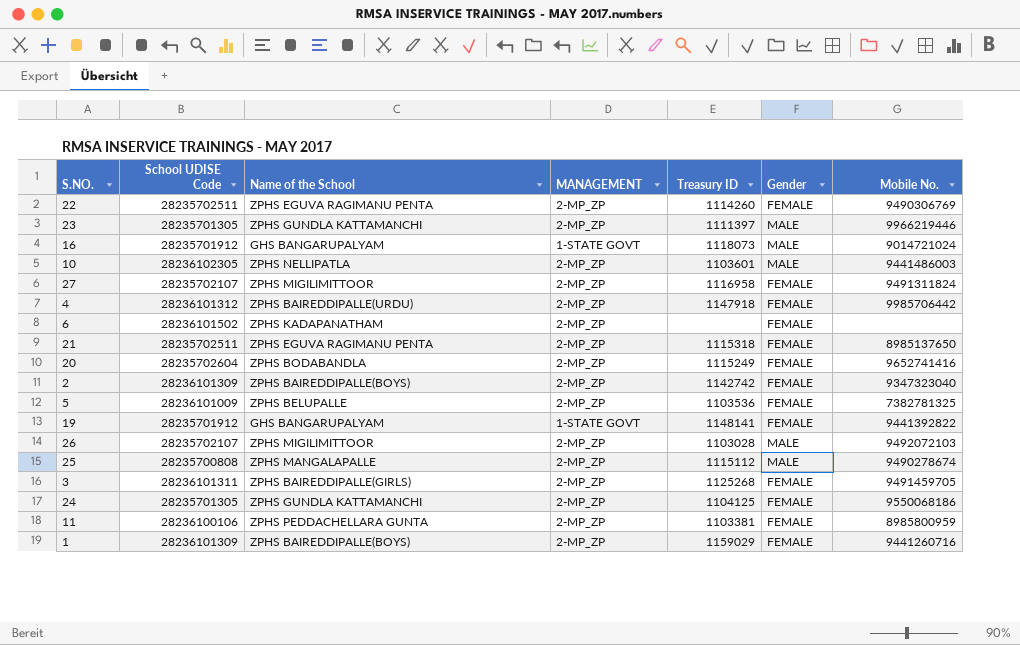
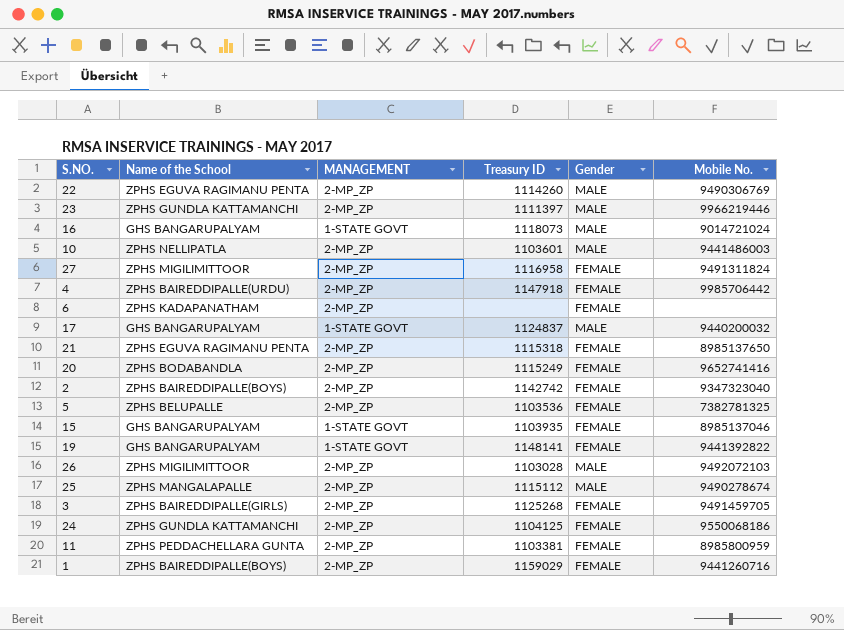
column School UDISE Code | position: 2 -> none
22 | Gender: FEMALE -> MALE
row 17: none -> GHS BANGARUPALYAM | 1-STATE GOVT | 1124837 | MALE | 9440200032
row 15: none -> GHS BANGARUPALYAM | 1-STATE GOVT | 1103935 | FEMALE | 8985137046

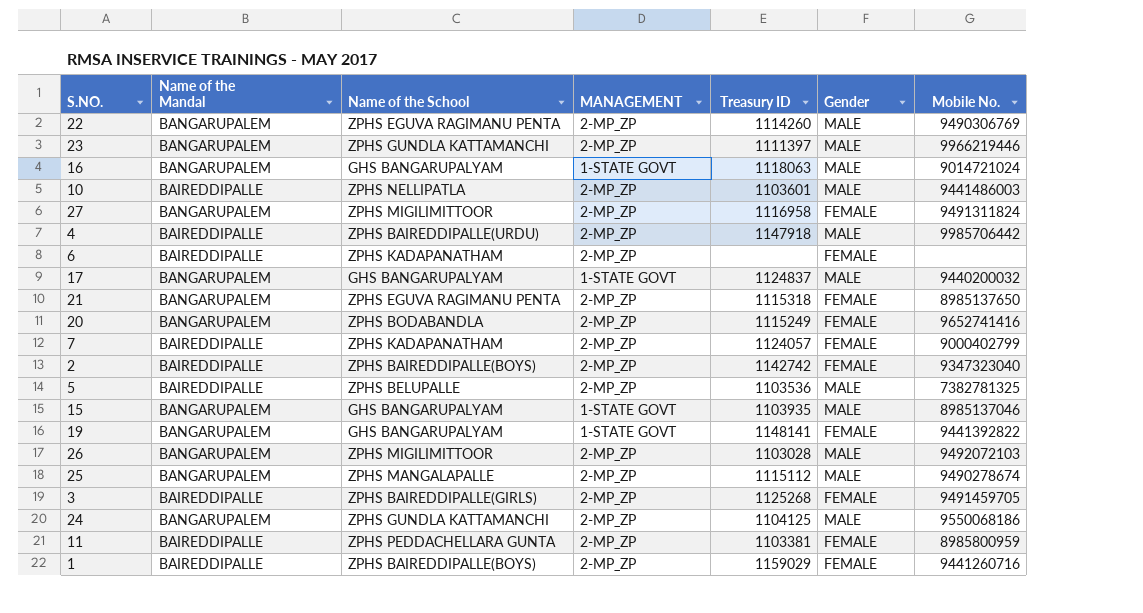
column Name of the Mandal | position: none -> 2
16 | Treasury ID: 1118073 -> 1118063
4 | Gender: FEMALE -> MALE
row 7: none -> BAIREDDIPALLE | ZPHS KADAPANATHAM | 2-MP_ZP | 1124057 | FEMALE | 9000402799
5 | Gender: FEMALE -> MALE
15 | Gender: FEMALE -> MALE
24 | Gender: FEMALE -> MALE

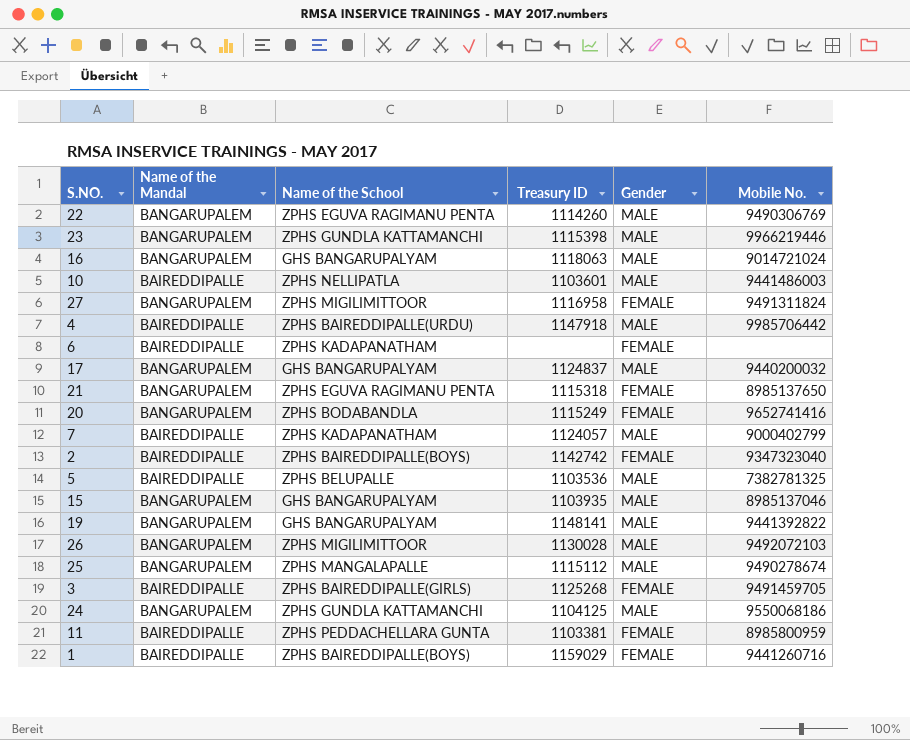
column MANAGEMENT | position: 4 -> none
23 | Treasury ID: 1111397 -> 1115398
7 | Gender: FEMALE -> MALE
19 | Gender: FEMALE -> MALE
26 | Treasury ID: 1103028 -> 1130028

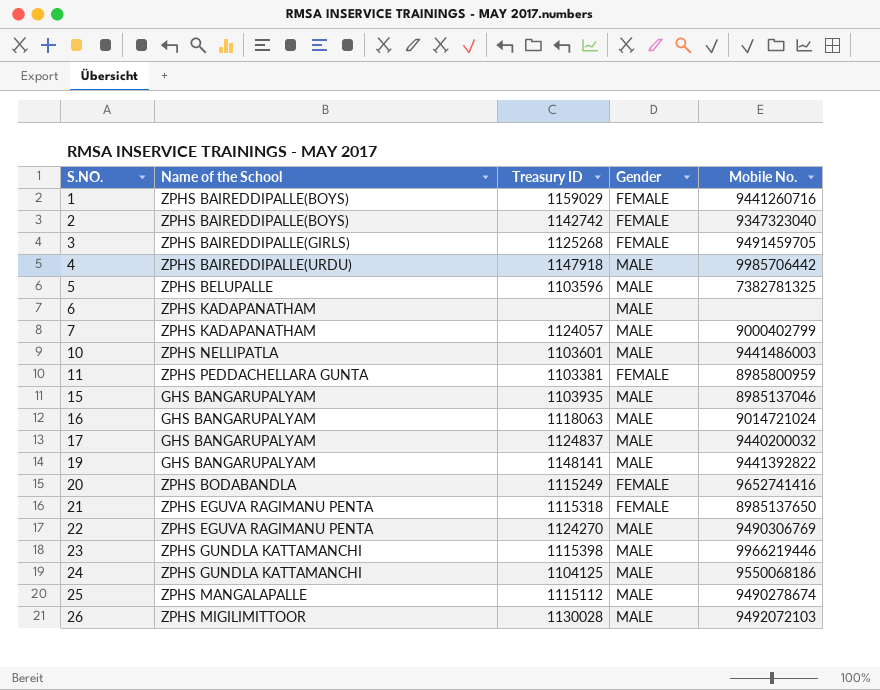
row order: none -> S.NO. ascending
column Name of the Mandal | position: 2 -> none
row 27: BANGARUPALEM | ZPHS MIGILIMITTOOR | 1116958 | FEMALE | 9491311824 -> none
5 | Treasury ID: 1103536 -> 1103596
6 | Gender: FEMALE -> MALE
22 | Treasury ID: 1114260 -> 1124270

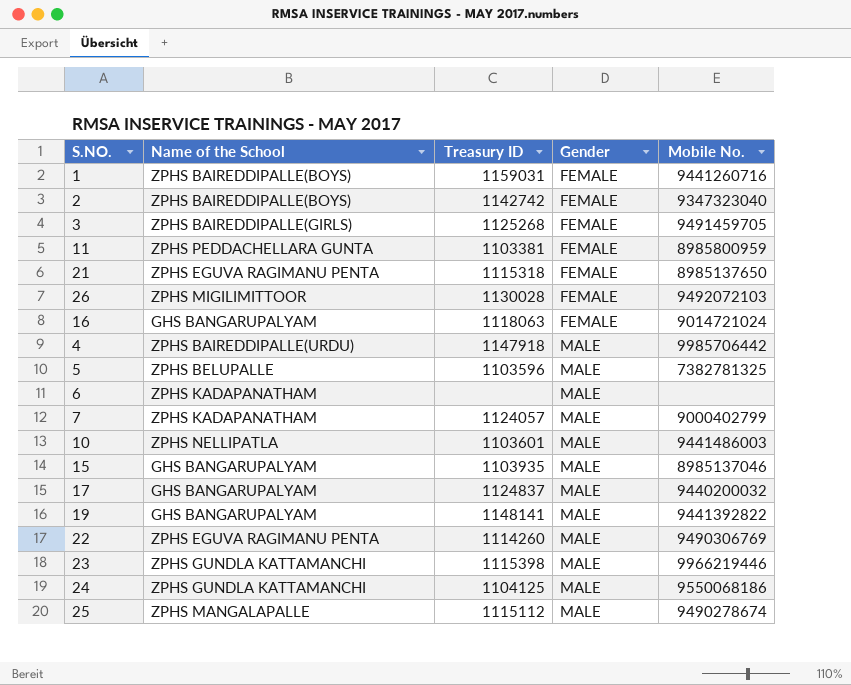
row order: S.NO. ascending -> Gender ascending
row 20: ZPHS BODABANDLA | 1115249 | FEMALE | 9652741416 -> none
1 | Treasury ID: 1159029 -> 1159031
26 | Gender: MALE -> FEMALE
16 | Gender: MALE -> FEMALE
22 | Treasury ID: 1124270 -> 1114260

